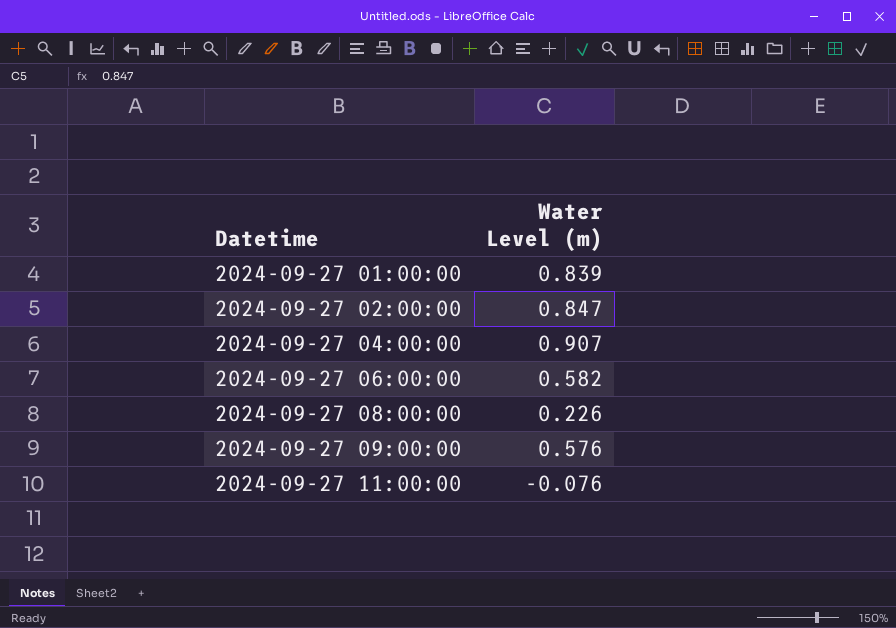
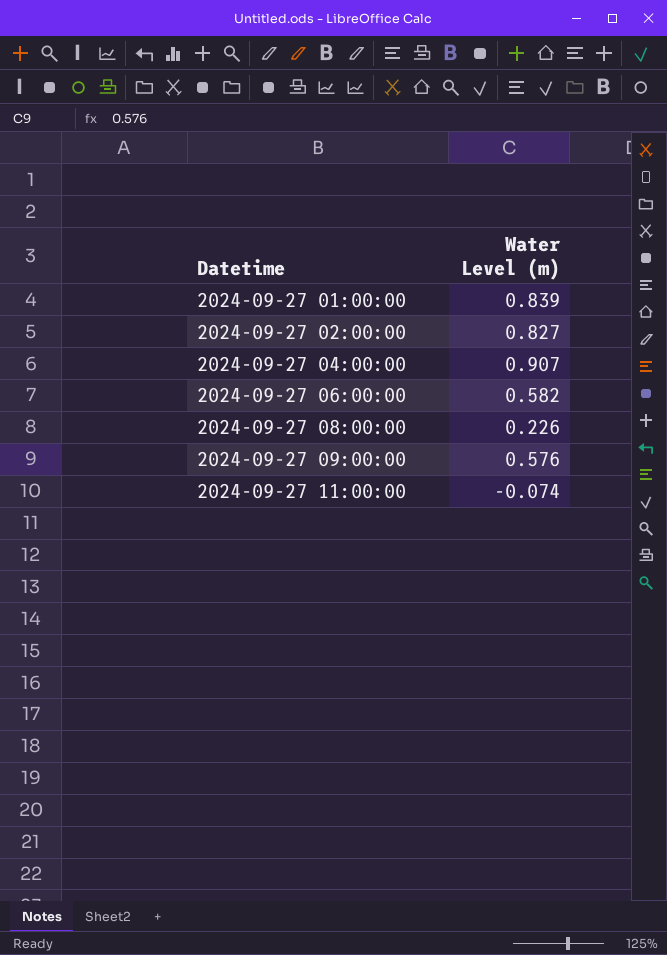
2024-09-27 02:00:00 | Water Level (m): 0.847 -> 0.827
2024-09-27 11:00:00 | Water Level (m): -0.076 -> -0.074

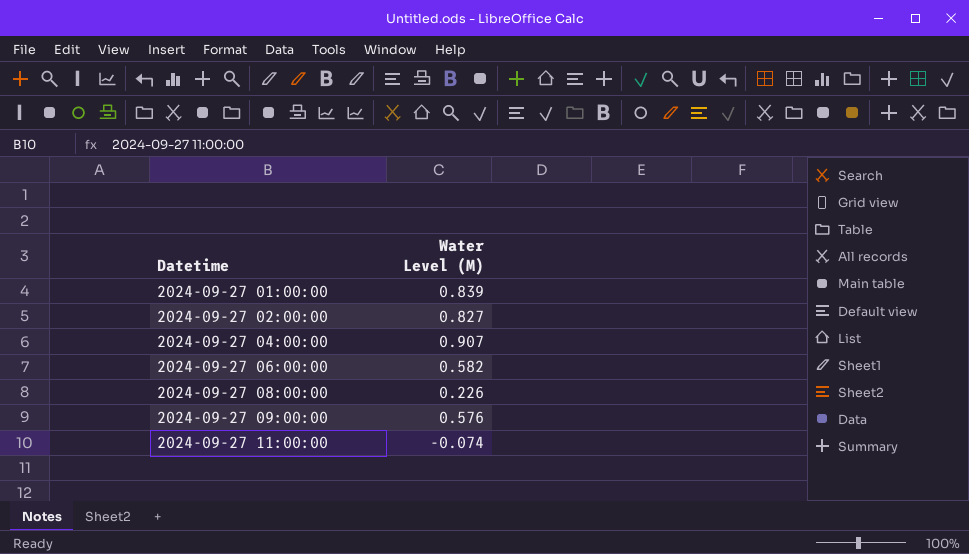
column name: Water Level (m) -> Water Level (M)

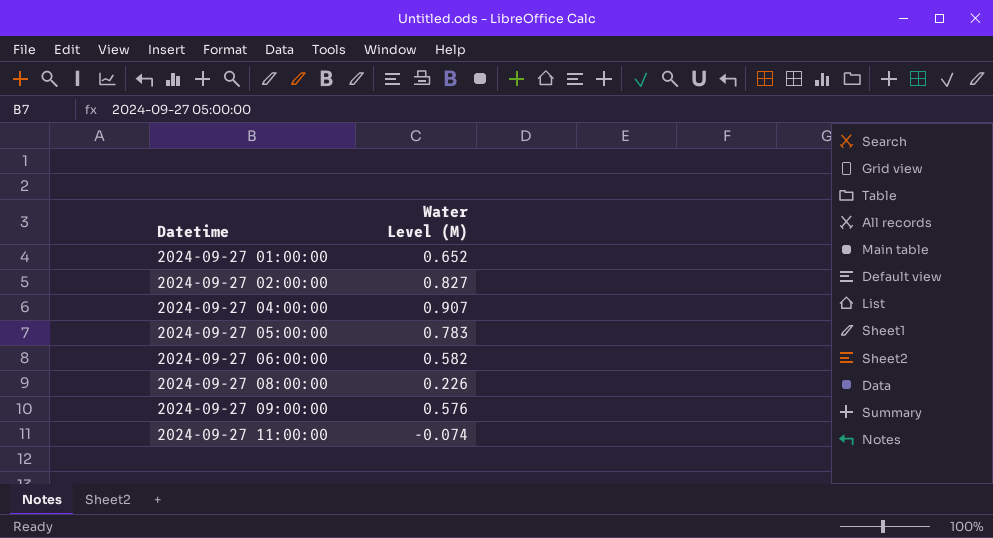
2024-09-27 01:00:00 | Water Level (M): 0.839 -> 0.652
row 2024-09-27 05:00:00: none -> 0.783

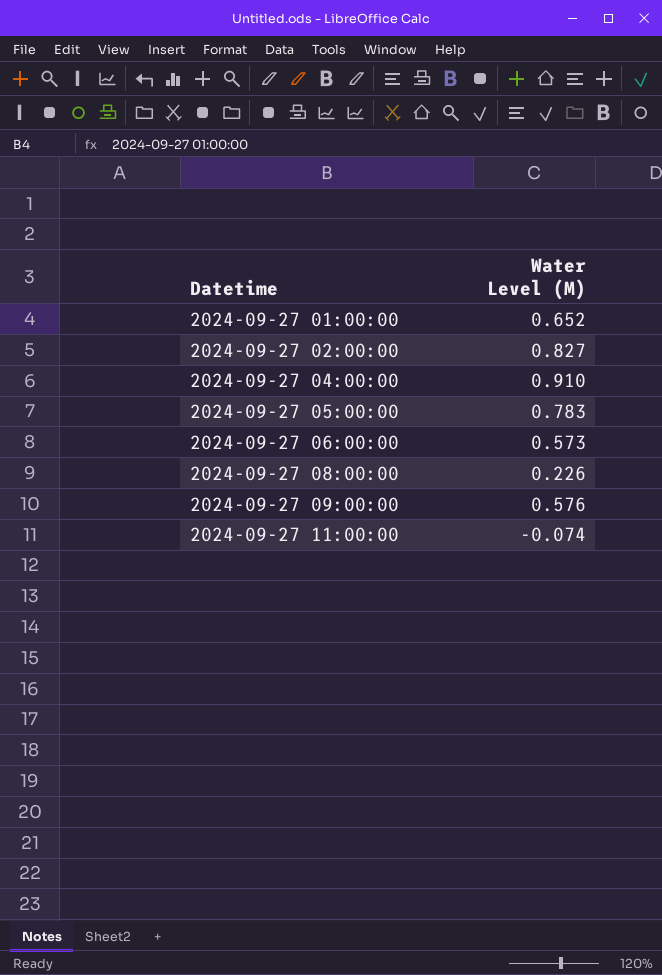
2024-09-27 04:00:00 | Water Level (M): 0.907 -> 0.910
2024-09-27 06:00:00 | Water Level (M): 0.582 -> 0.573

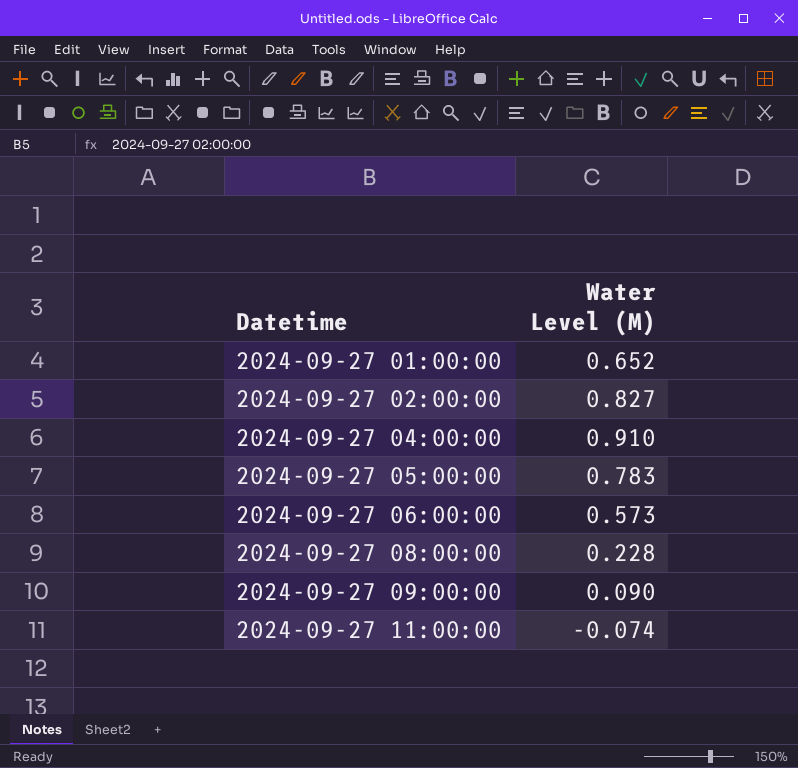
2024-09-27 08:00:00 | Water Level (M): 0.226 -> 0.228
2024-09-27 09:00:00 | Water Level (M): 0.576 -> 0.090

